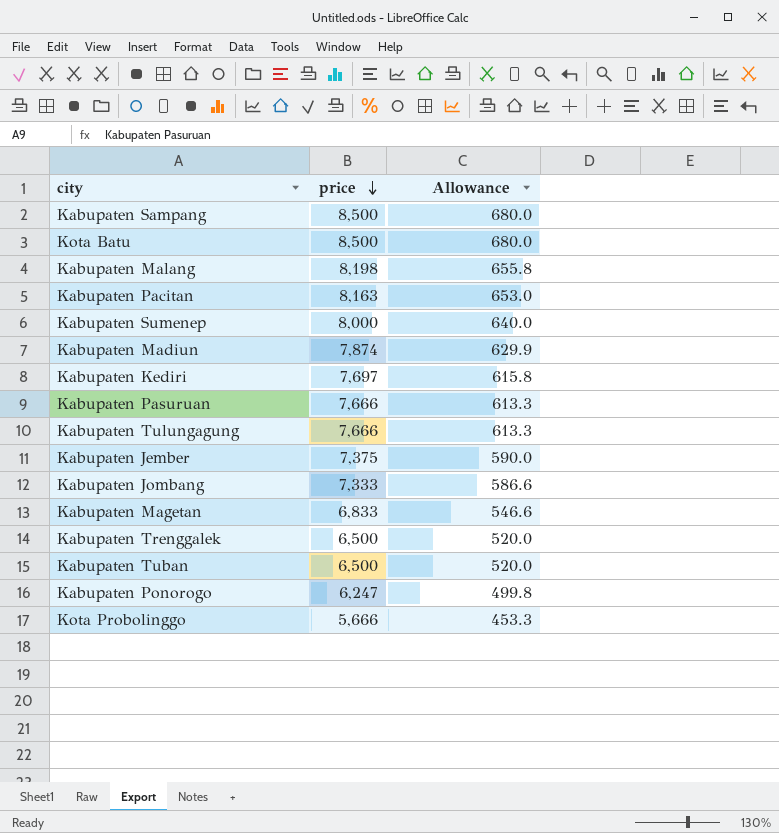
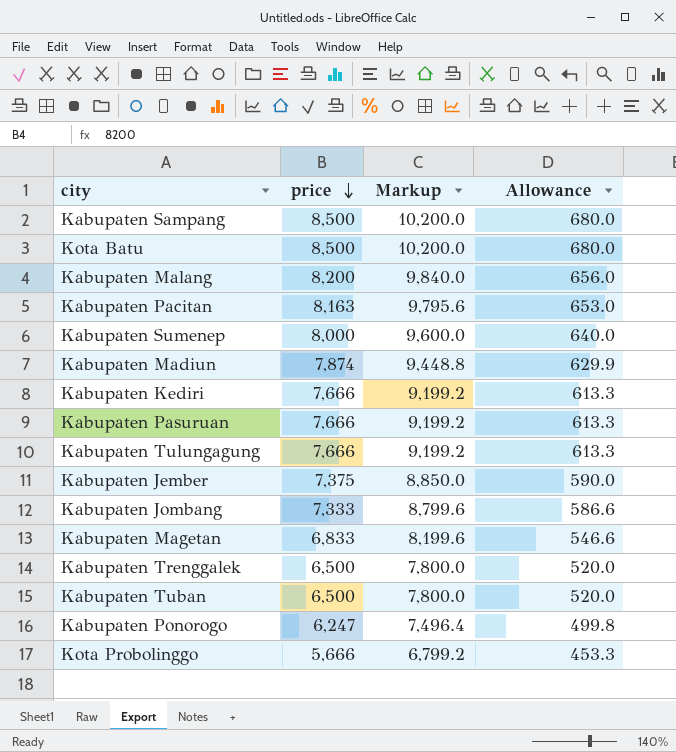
column Markup | formula: none -> [price] * 1.2
Kabupaten Malang | price: 8,198 -> 8,200
Kabupaten Malang | Allowance: 655.8 -> 656.0
Kabupaten Kediri | price: 7,697 -> 7,666
Kabupaten Kediri | Allowance: 615.8 -> 613.3

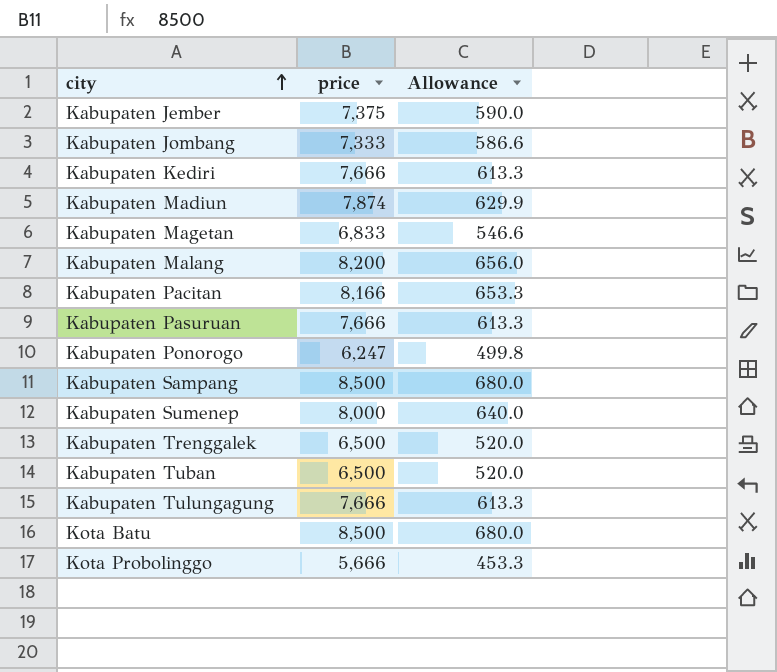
row order: price descending -> city ascending
column Markup | formula: [price] * 1.2 -> none
Kabupaten Pacitan | price: 8,163 -> 8,166
Kabupaten Pacitan | Allowance: 653.0 -> 653.3

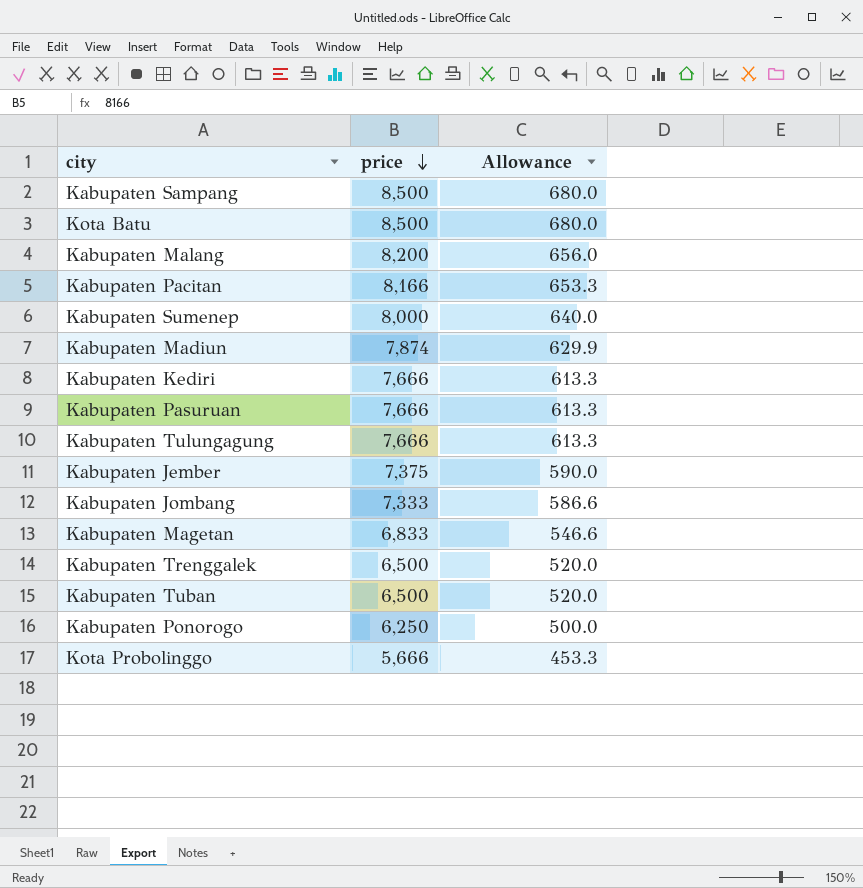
row order: city ascending -> price descending
Kabupaten Ponorogo | price: 6,247 -> 6,250
Kabupaten Ponorogo | Allowance: 499.8 -> 500.0

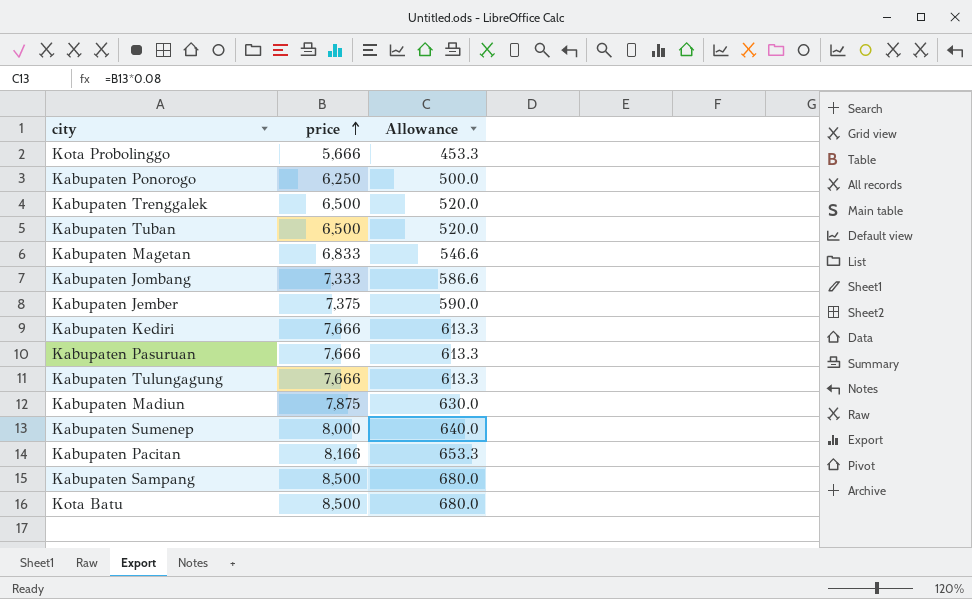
row order: price descending -> price ascending
row Kabupaten Malang: 8,200 | 656.0 -> none
Kabupaten Madiun | price: 7,874 -> 7,875
Kabupaten Madiun | Allowance: 629.9 -> 630.0

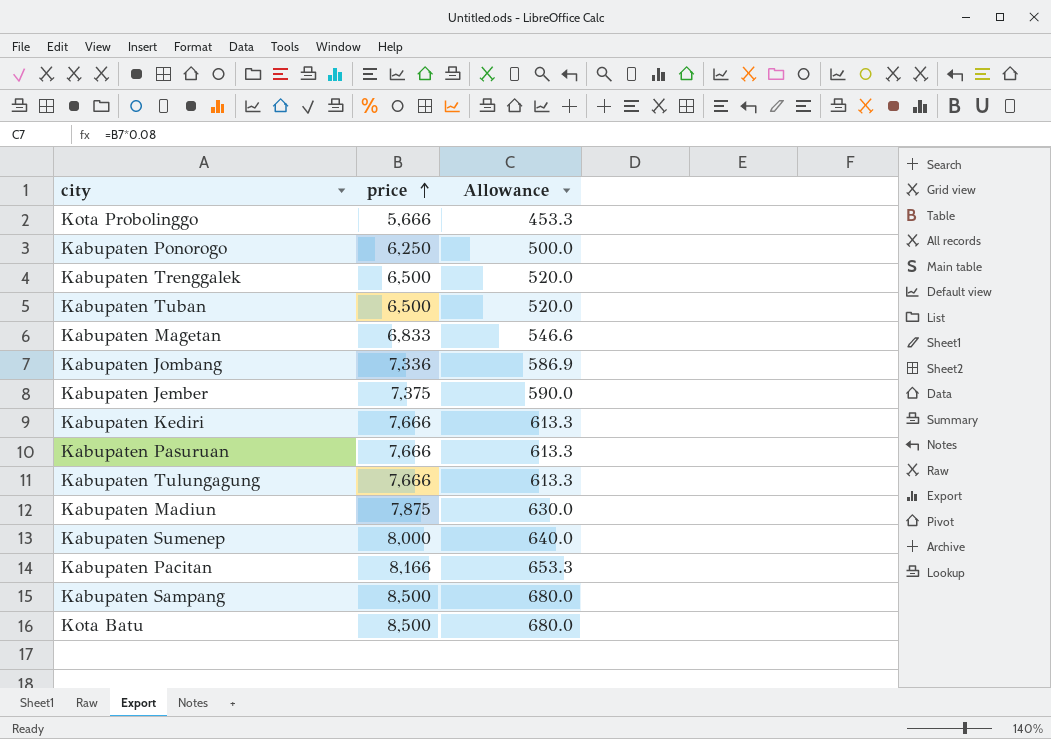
Kabupaten Jombang | price: 7,333 -> 7,336
Kabupaten Jombang | Allowance: 586.6 -> 586.9

